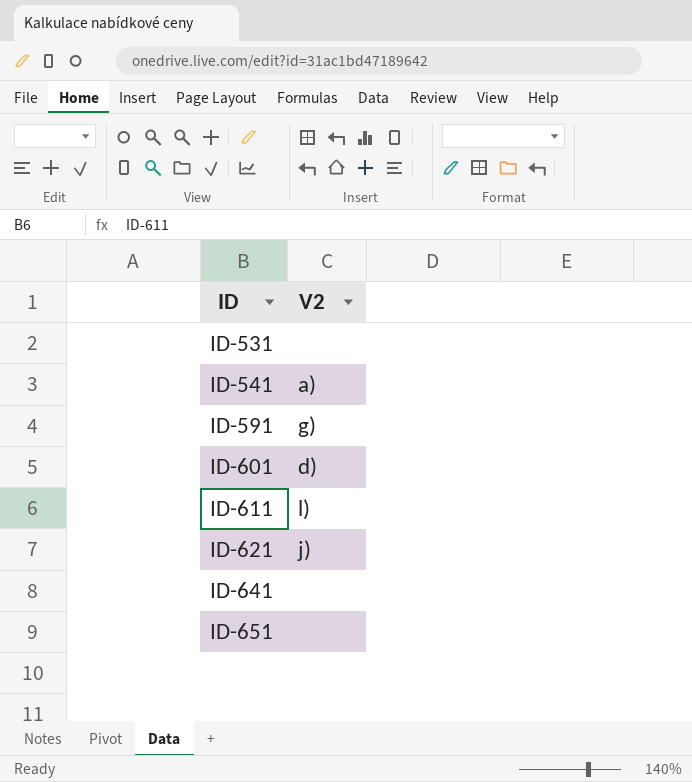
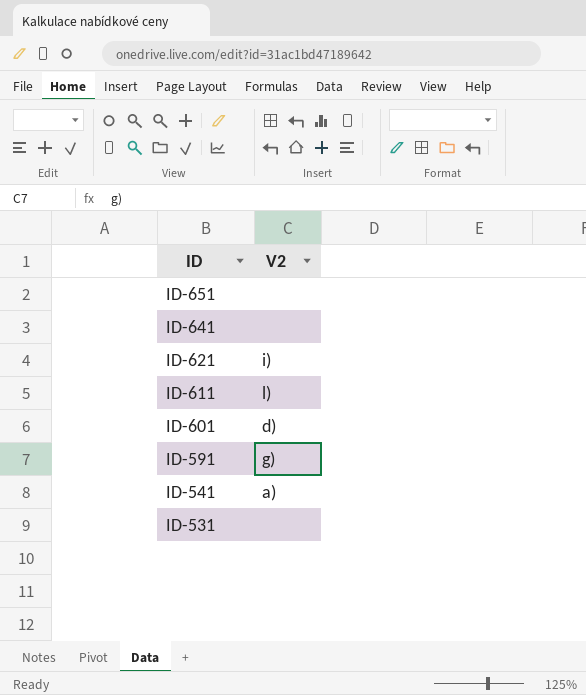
row order: ID ascending -> ID descending
ID-621 | V2: j) -> i)

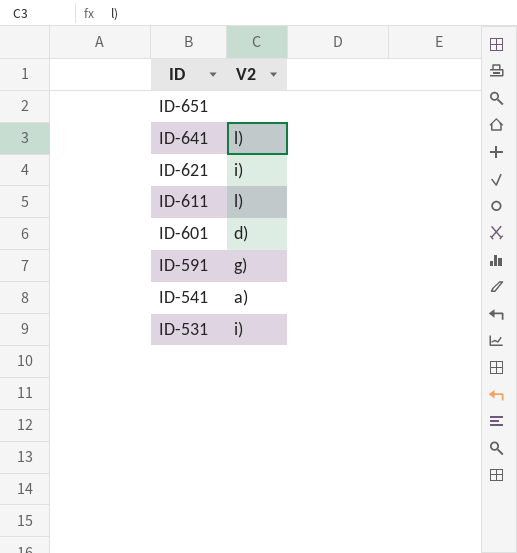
ID-641 | V2: none -> l)
ID-531 | V2: none -> i)

